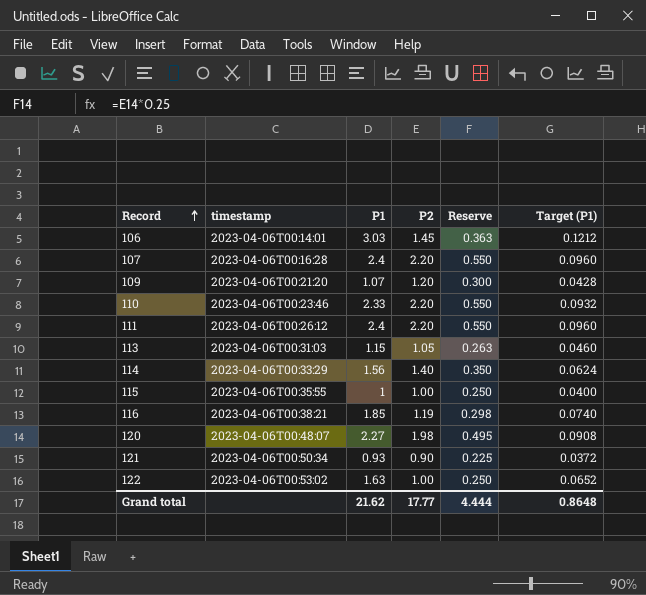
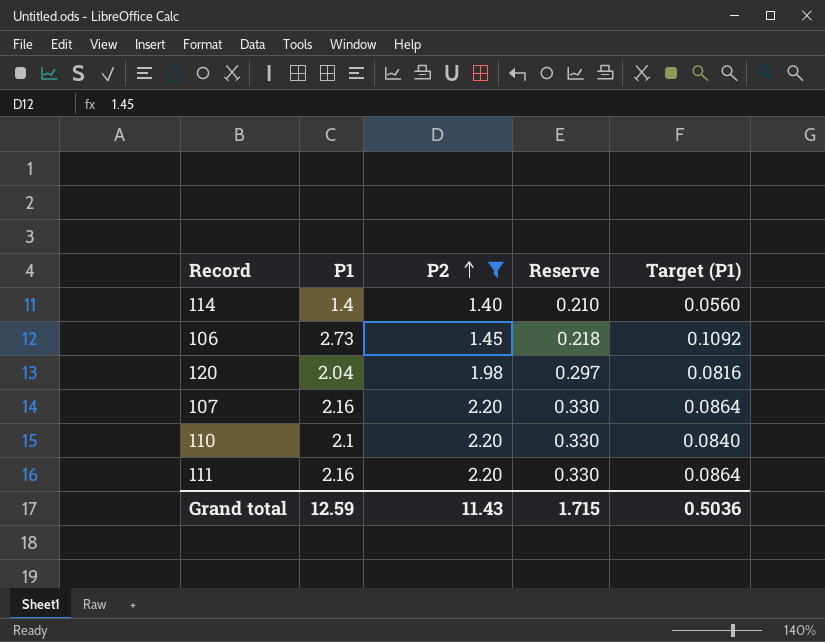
filter: none -> P2 >= 1.40
row order: Record ascending -> P2 ascending
column timestamp | position: 2 -> none
column Reserve | formula: [P2] * 0.25 -> [P2] * 0.15
114 | P1: 1.56 -> 1.4
114 | Target (P1): 0.0624 -> 0.0560
106 | P1: 3.03 -> 2.73
106 | Target (P1): 0.1212 -> 0.1092
120 | P1: 2.27 -> 2.04
120 | Target (P1): 0.0908 -> 0.0816
107 | P1: 2.4 -> 2.16
107 | Target (P1): 0.0960 -> 0.0864
110 | P1: 2.33 -> 2.1
110 | Target (P1): 0.0932 -> 0.0840
111 | P1: 2.4 -> 2.16
111 | Target (P1): 0.0960 -> 0.0864
Grand total | P1: 21.62 -> 12.59
Grand total | P2: 17.77 -> 11.43
Grand total | Reserve: 4.444 -> 1.715
Grand total | Target (P1): 0.8648 -> 0.5036

